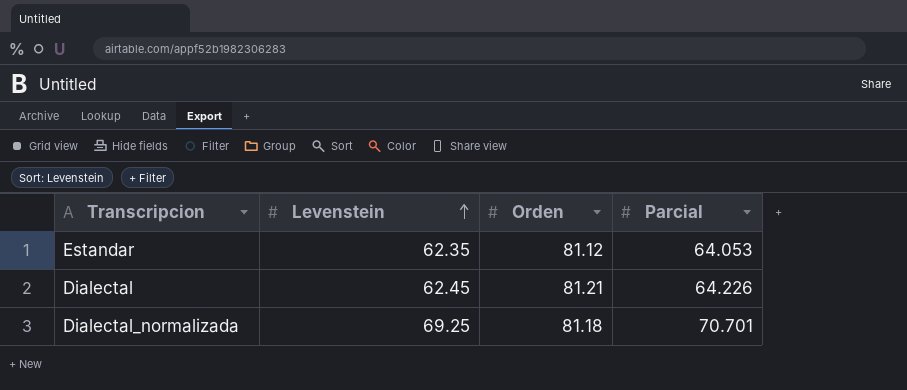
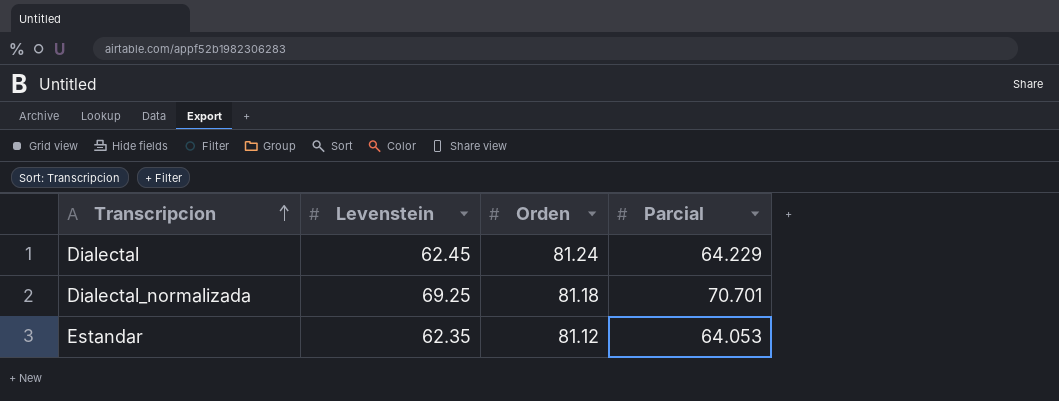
row order: Levenstein ascending -> Transcripcion ascending
Dialectal | Orden: 81.21 -> 81.24
Dialectal | Parcial: 64.226 -> 64.229

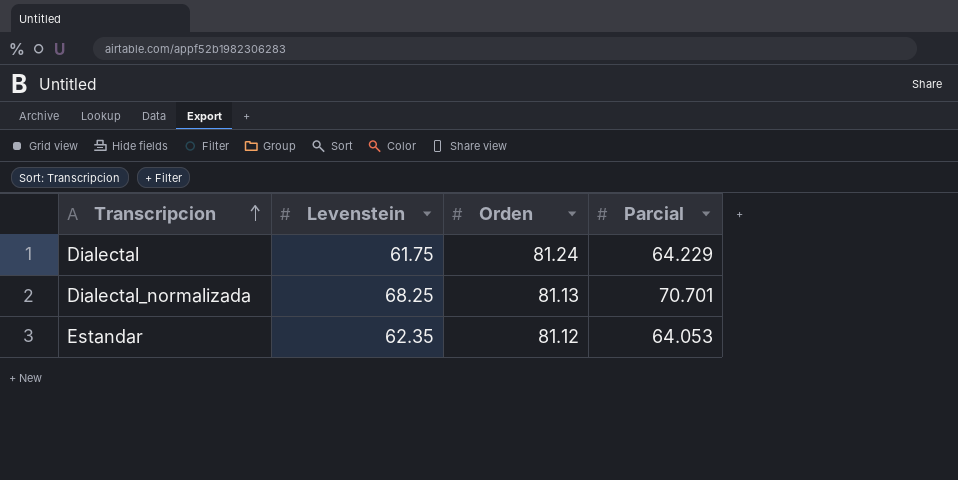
Dialectal | Levenstein: 62.45 -> 61.75
Dialectal_normalizada | Levenstein: 69.25 -> 68.25
Dialectal_normalizada | Orden: 81.18 -> 81.13

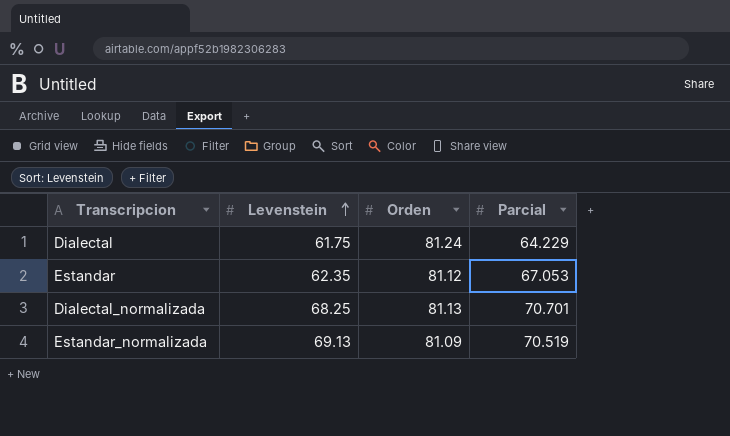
row order: Transcripcion ascending -> Levenstein ascending
Estandar | Parcial: 64.053 -> 67.053
row Estandar_normalizada: none -> 69.13 | 81.09 | 70.519

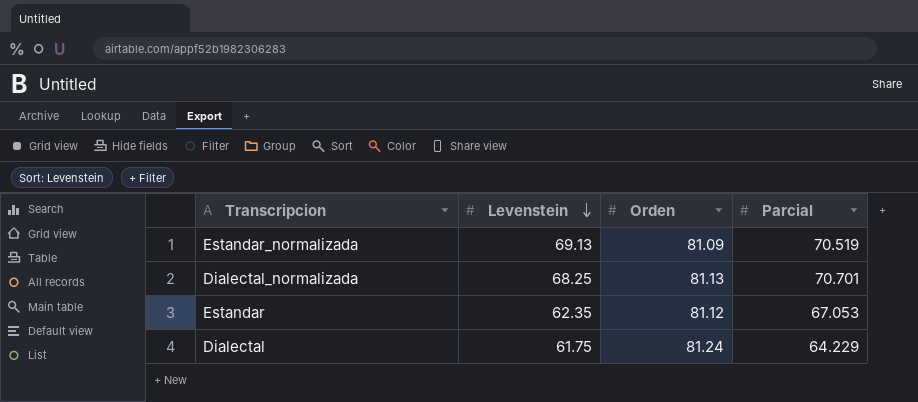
row order: Levenstein ascending -> Levenstein descending

